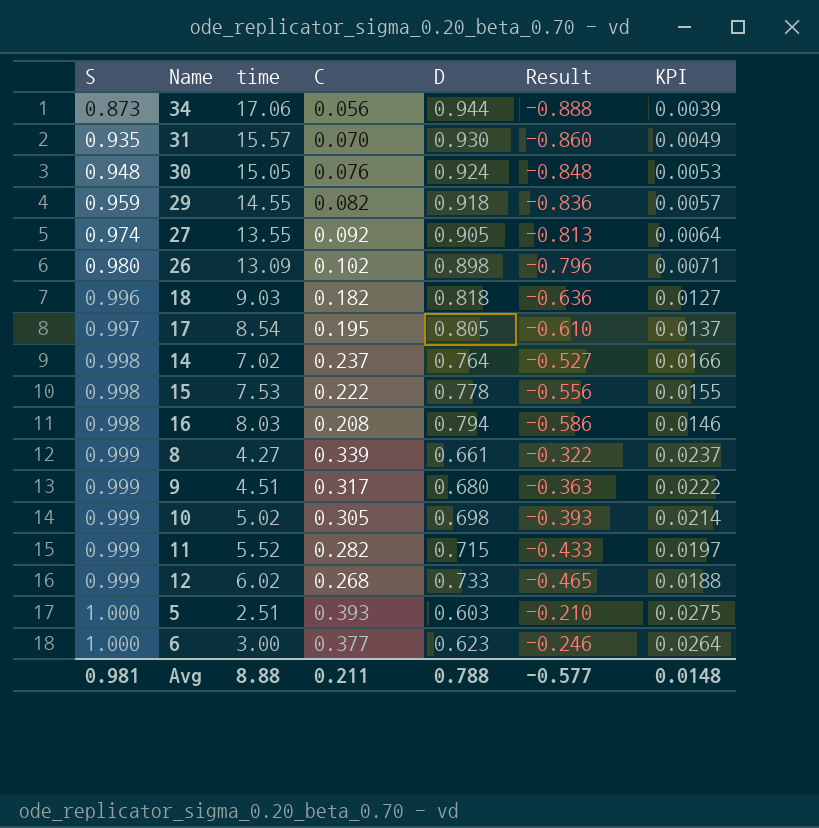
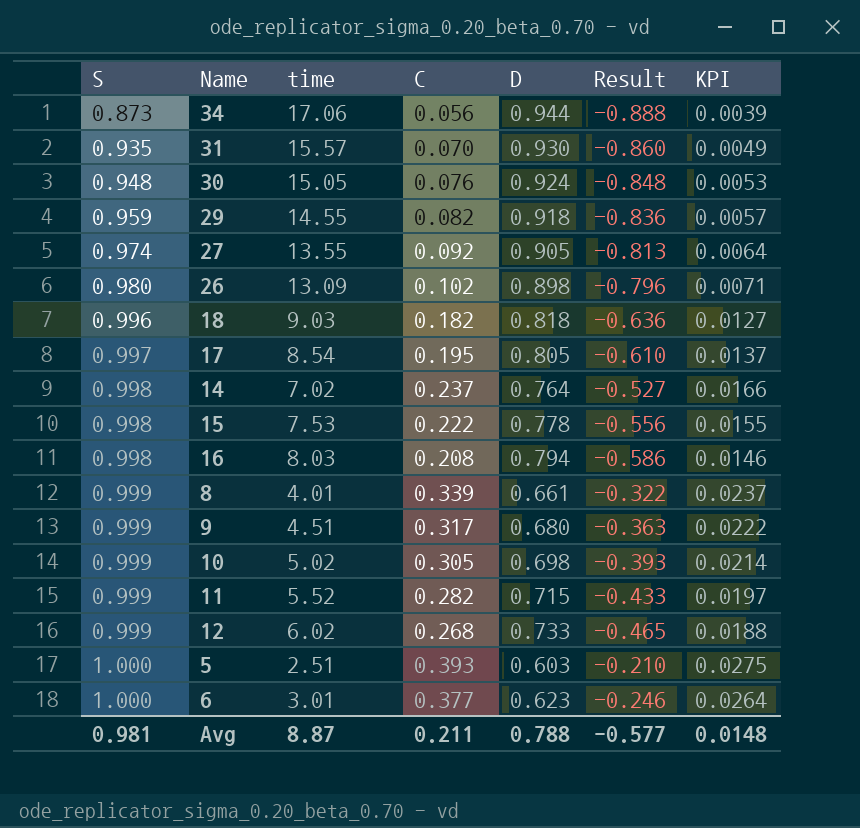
8 | time: 4.27 -> 4.01
6 | time: 3.00 -> 3.01
Avg | time: 8.88 -> 8.87

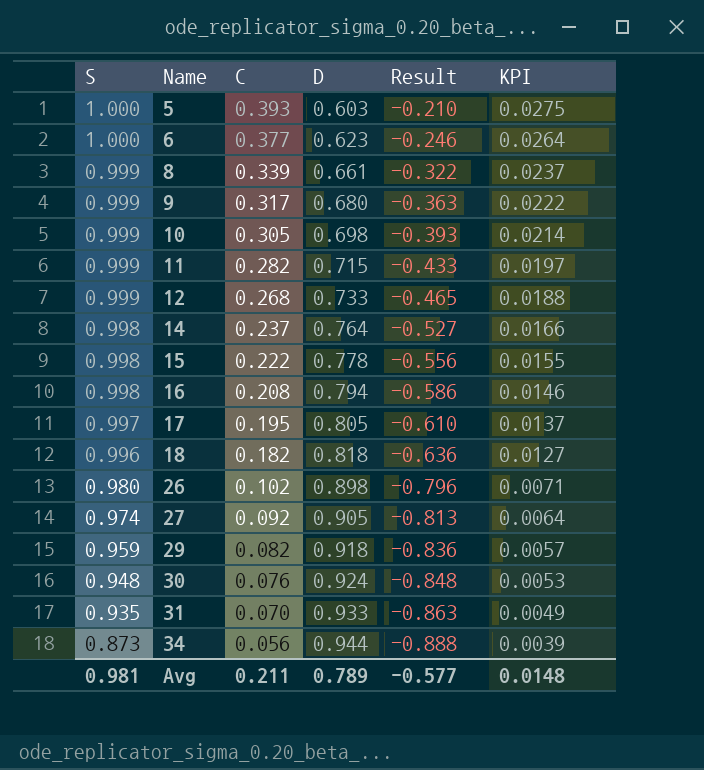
row order: S ascending -> S descending
column time | position: 3 -> none
31 | D: 0.930 -> 0.933
31 | Result: -0.860 -> -0.863
Avg | D: 0.788 -> 0.789

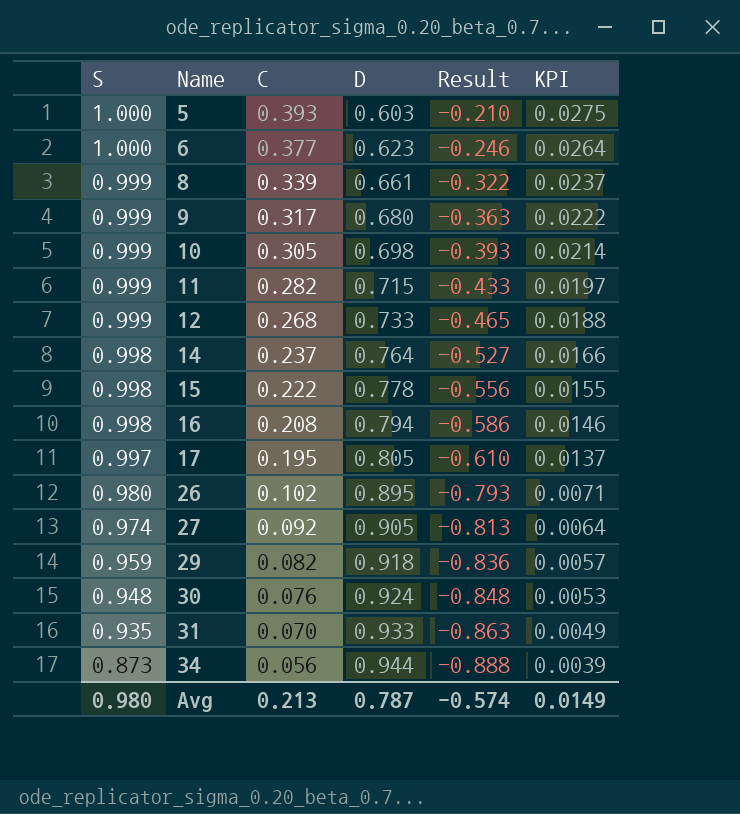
row 18: 0.996 | 0.182 | 0.818 | -0.636 | 0.0127 -> none
26 | D: 0.898 -> 0.895
26 | Result: -0.796 -> -0.793
Avg | S: 0.981 -> 0.980
Avg | C: 0.211 -> 0.213
Avg | D: 0.789 -> 0.787
Avg | Result: -0.577 -> -0.574
Avg | KPI: 0.0148 -> 0.0149

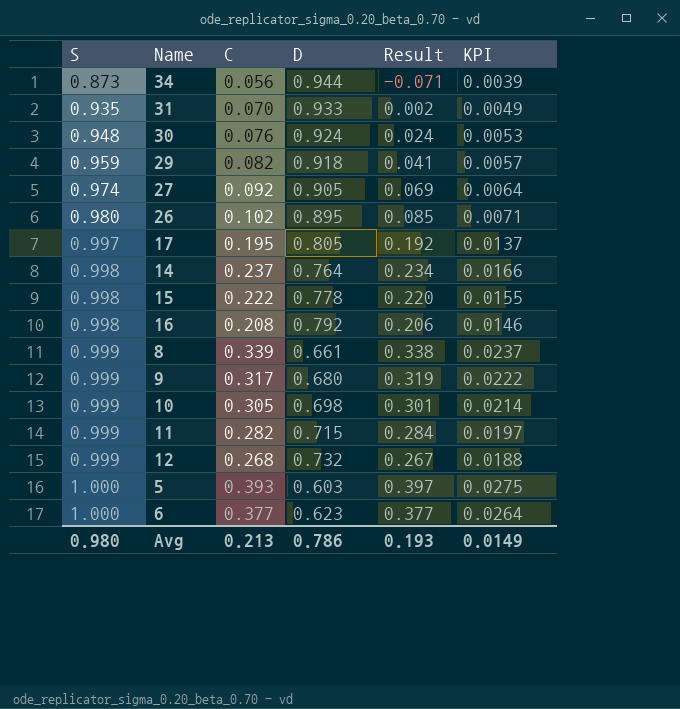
row order: S descending -> S ascending
column Result | formula: [C] - [D] -> [S] - [D]
16 | D: 0.794 -> 0.792
12 | D: 0.733 -> 0.732
Avg | D: 0.787 -> 0.786
Avg | Result: -0.574 -> 0.193

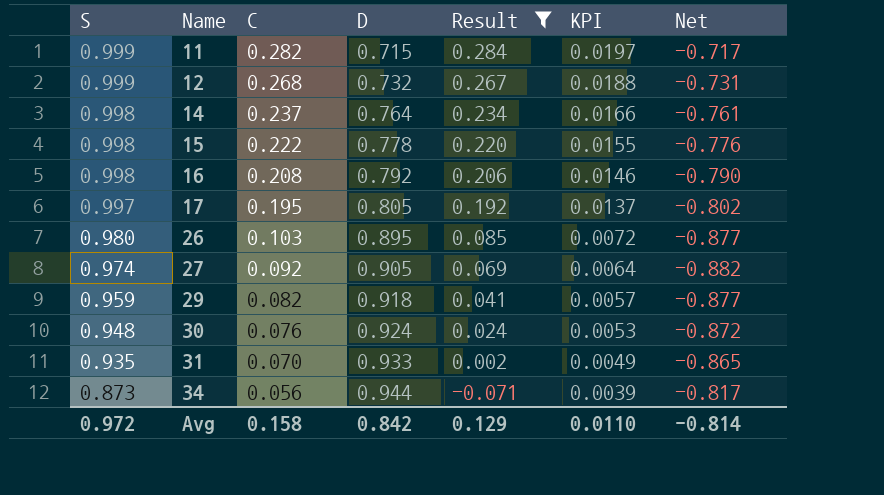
filter: none -> Result <= 0.284
row order: S ascending -> S descending
column Net | formula: none -> [C] - [S]
26 | C: 0.102 -> 0.103
26 | KPI: 0.0071 -> 0.0072
Avg | S: 0.980 -> 0.972
Avg | C: 0.213 -> 0.158
Avg | D: 0.786 -> 0.842
Avg | Result: 0.193 -> 0.129
Avg | KPI: 0.0149 -> 0.0110

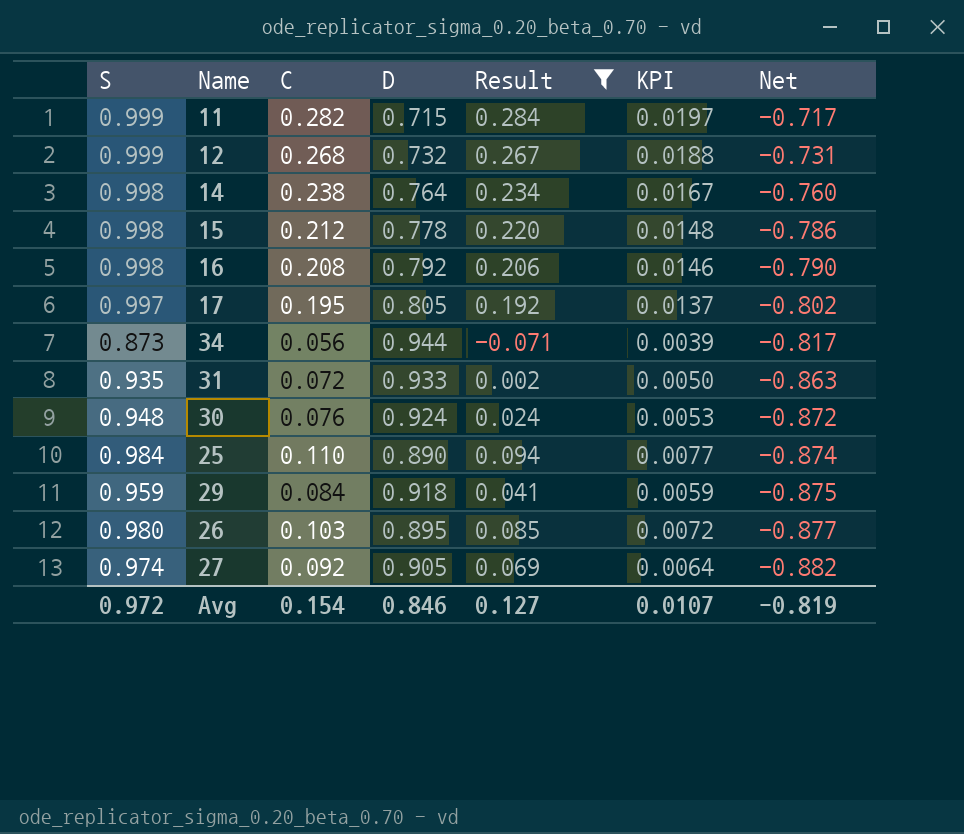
row order: S descending -> Net descending
14 | C: 0.237 -> 0.238
14 | KPI: 0.0166 -> 0.0167
14 | Net: -0.761 -> -0.760
15 | C: 0.222 -> 0.212
15 | KPI: 0.0155 -> 0.0148
15 | Net: -0.776 -> -0.786
31 | C: 0.070 -> 0.072
31 | KPI: 0.0049 -> 0.0050
31 | Net: -0.865 -> -0.863
row 25: none -> 0.984 | 0.110 | 0.890 | 0.094 | 0.0077 | -0.874
29 | C: 0.082 -> 0.084
29 | KPI: 0.0057 -> 0.0059
29 | Net: -0.877 -> -0.875
Avg | C: 0.158 -> 0.154
Avg | D: 0.842 -> 0.846
Avg | Result: 0.129 -> 0.127
Avg | KPI: 0.0110 -> 0.0107
Avg | Net: -0.814 -> -0.819

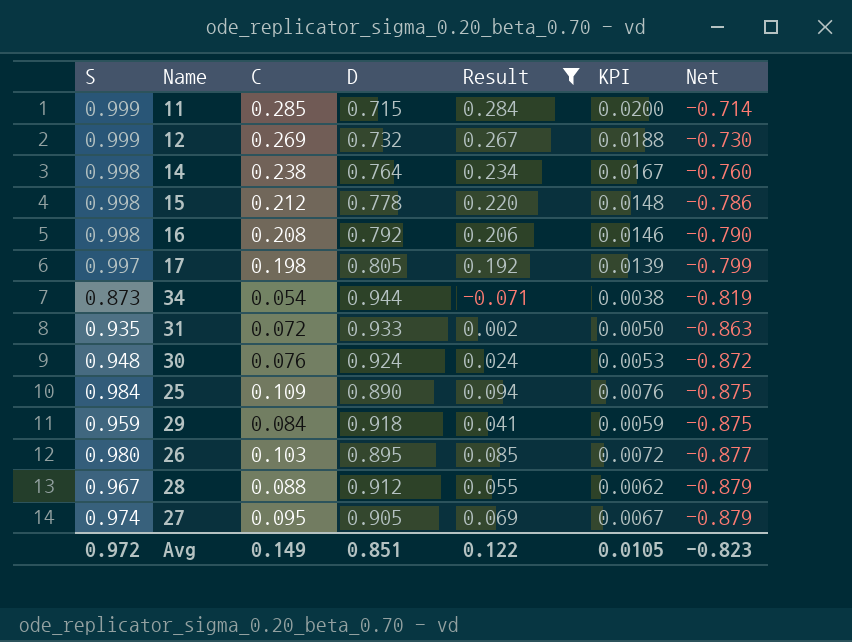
11 | C: 0.282 -> 0.285
11 | KPI: 0.0197 -> 0.0200
11 | Net: -0.717 -> -0.714
12 | C: 0.268 -> 0.269
12 | Net: -0.731 -> -0.730
17 | C: 0.195 -> 0.198
17 | KPI: 0.0137 -> 0.0139
17 | Net: -0.802 -> -0.799
34 | C: 0.056 -> 0.054
34 | KPI: 0.0039 -> 0.0038
34 | Net: -0.817 -> -0.819
25 | C: 0.110 -> 0.109
25 | KPI: 0.0077 -> 0.0076
25 | Net: -0.874 -> -0.875
row 28: none -> 0.967 | 0.088 | 0.912 | 0.055 | 0.0062 | -0.879
27 | C: 0.092 -> 0.095
27 | KPI: 0.0064 -> 0.0067
27 | Net: -0.882 -> -0.879
Avg | C: 0.154 -> 0.149
Avg | D: 0.846 -> 0.851
Avg | Result: 0.127 -> 0.122
Avg | KPI: 0.0107 -> 0.0105
Avg | Net: -0.819 -> -0.823

